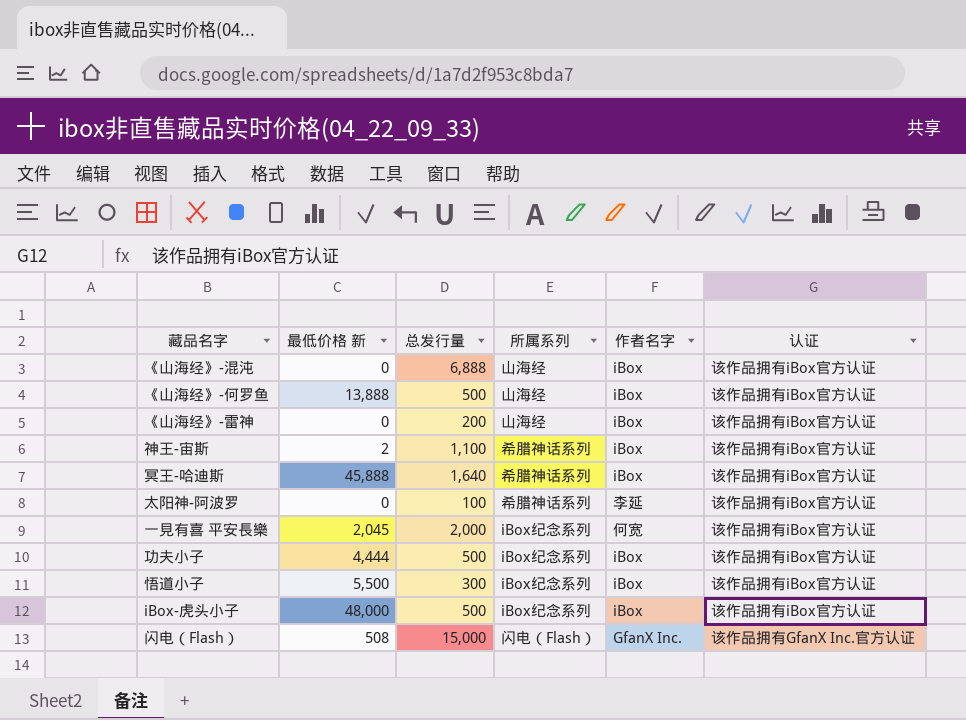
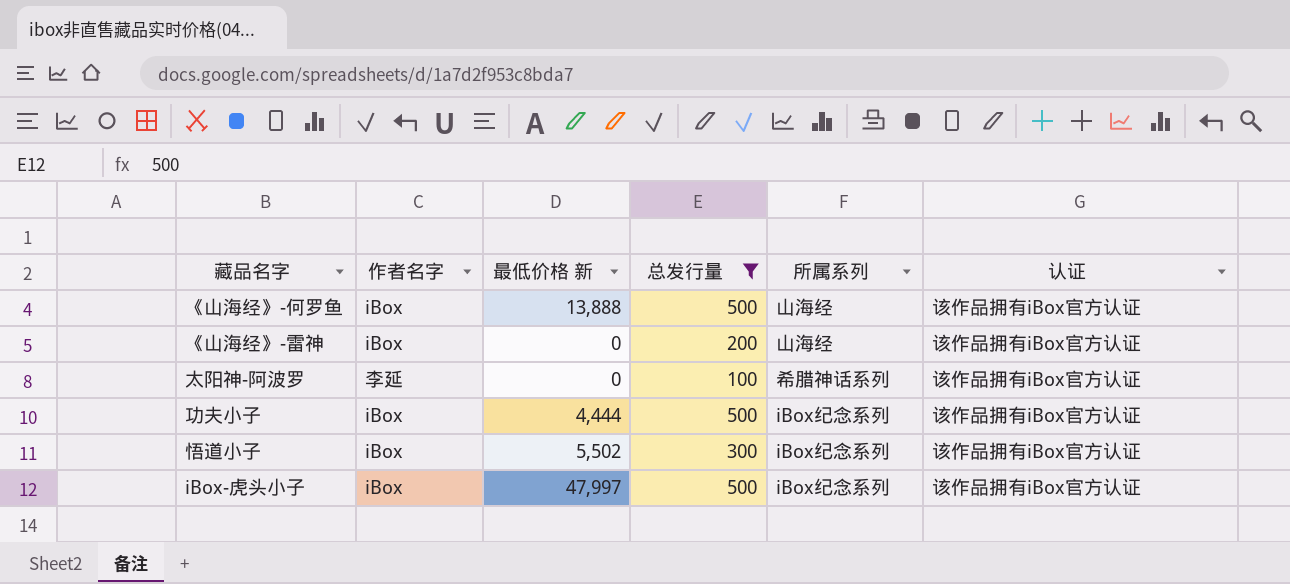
filter: none -> 总发行量 <= 500
column 作者名字 | position: 5 -> 2
悟道小子 | 最低价格 新: 5,500 -> 5,502
iBox-虎头小子 | 最低价格 新: 48,000 -> 47,997

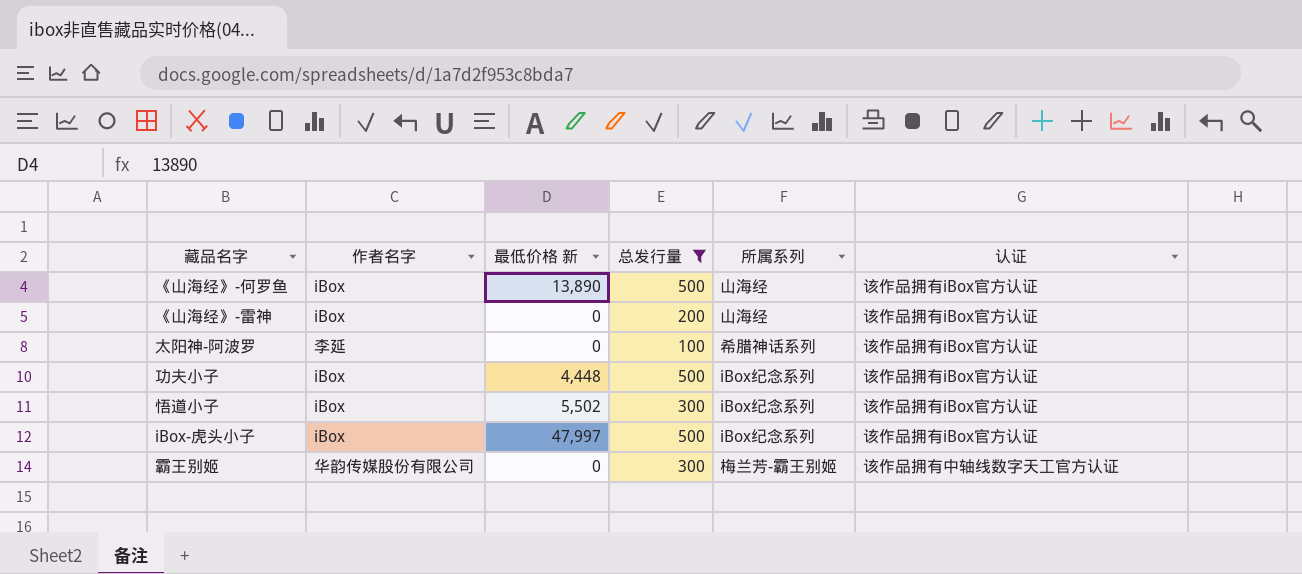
《山海经》-何罗鱼 | 最低价格 新: 13,888 -> 13,890
功夫小子 | 最低价格 新: 4,444 -> 4,448
row 霸王别姬: none -> 华韵传媒股份有限公司 | 0 | 300 | 梅兰芳-霸王别姬 | 该作品拥有中轴线数字天工官方认证

